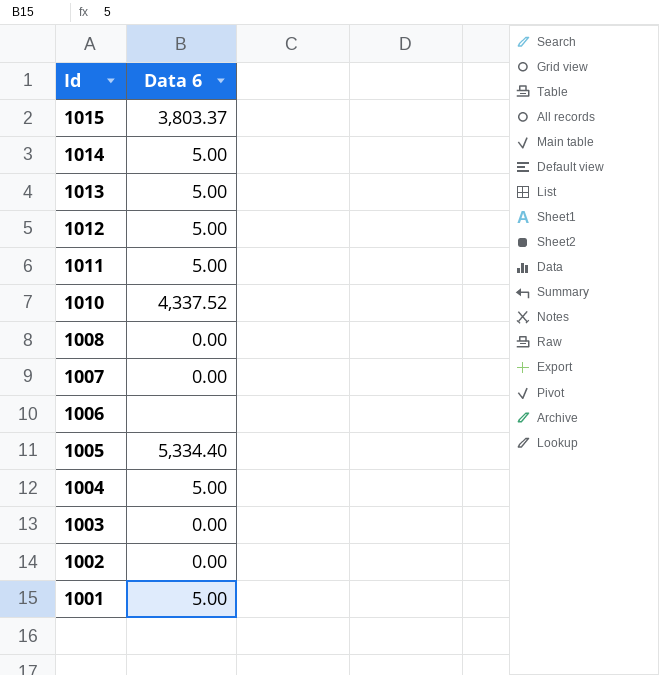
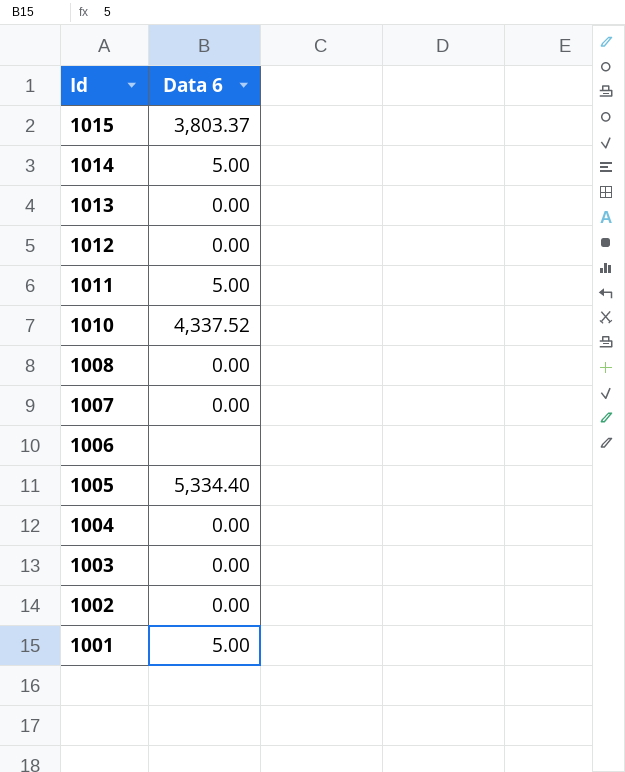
1013 | Data 6: 5.00 -> 0.00
1012 | Data 6: 5.00 -> 0.00
1004 | Data 6: 5.00 -> 0.00

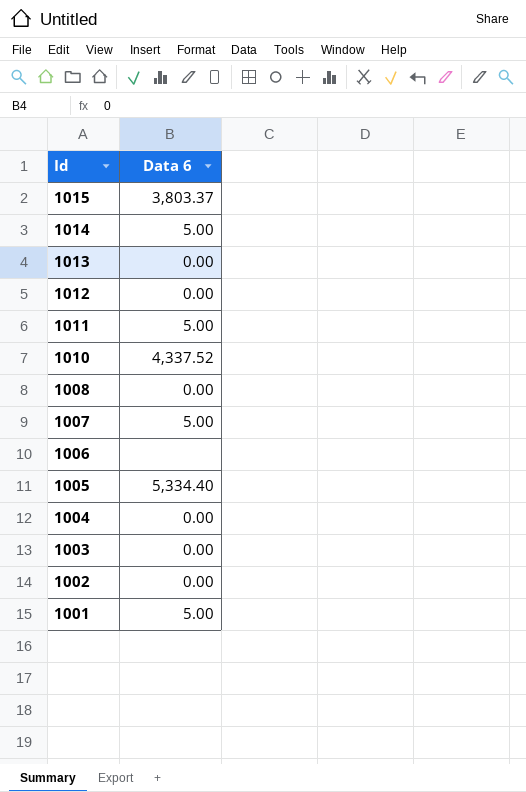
1007 | Data 6: 0.00 -> 5.00

